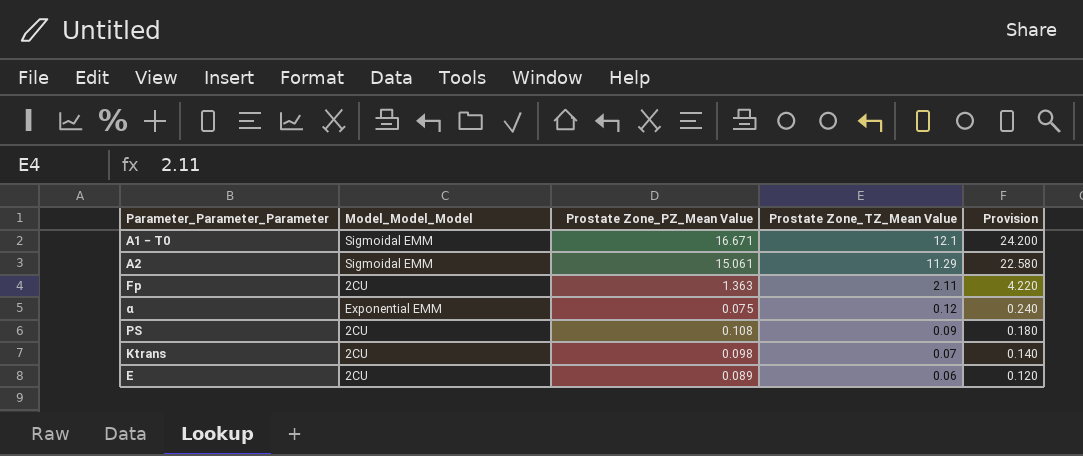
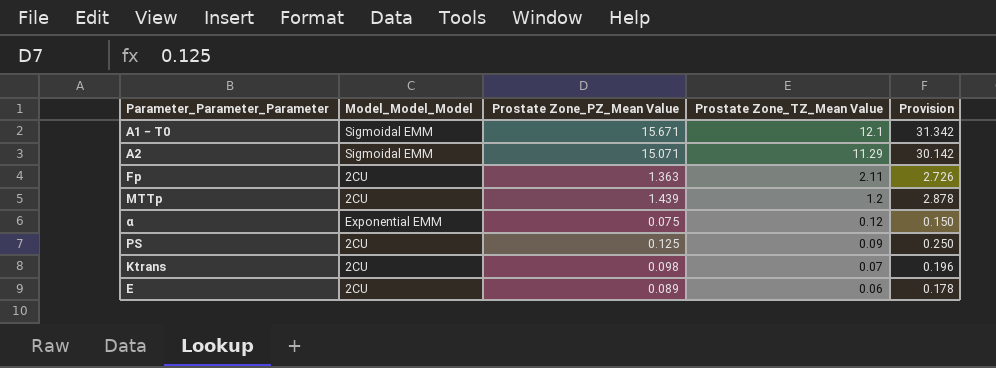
column Provision | formula: [Prostate Zone_TZ_Mean Value] * 2 -> [Prostate Zone_PZ_Mean Value] * 2
A1 − T0 | Prostate Zone_PZ_Mean Value: 16.671 -> 15.671
A2 | Prostate Zone_PZ_Mean Value: 15.061 -> 15.071
row MTTp: none -> 2CU | 1.439 | 1.2 | 2.878
PS | Prostate Zone_PZ_Mean Value: 0.108 -> 0.125

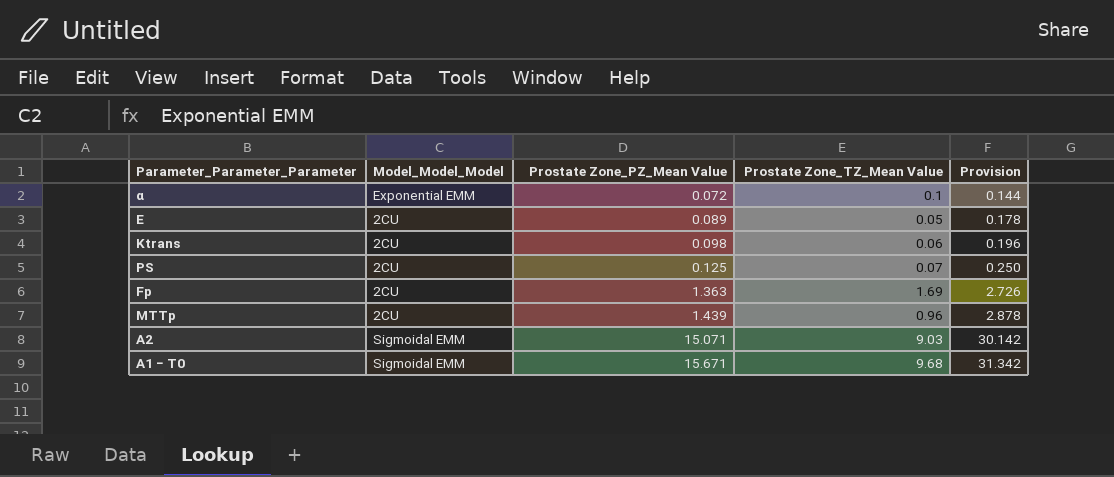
row order: Prostate Zone_TZ_Mean Value descending -> Prostate Zone_PZ_Mean Value ascending
α | Prostate Zone_PZ_Mean Value: 0.075 -> 0.072
α | Prostate Zone_TZ_Mean Value: 0.12 -> 0.1
α | Provision: 0.150 -> 0.144
E | Prostate Zone_TZ_Mean Value: 0.06 -> 0.05
Ktrans | Prostate Zone_TZ_Mean Value: 0.07 -> 0.06
PS | Prostate Zone_TZ_Mean Value: 0.09 -> 0.07
Fp | Prostate Zone_TZ_Mean Value: 2.11 -> 1.69
MTTp | Prostate Zone_TZ_Mean Value: 1.2 -> 0.96
A2 | Prostate Zone_TZ_Mean Value: 11.29 -> 9.03
A1 − T0 | Prostate Zone_TZ_Mean Value: 12.1 -> 9.68

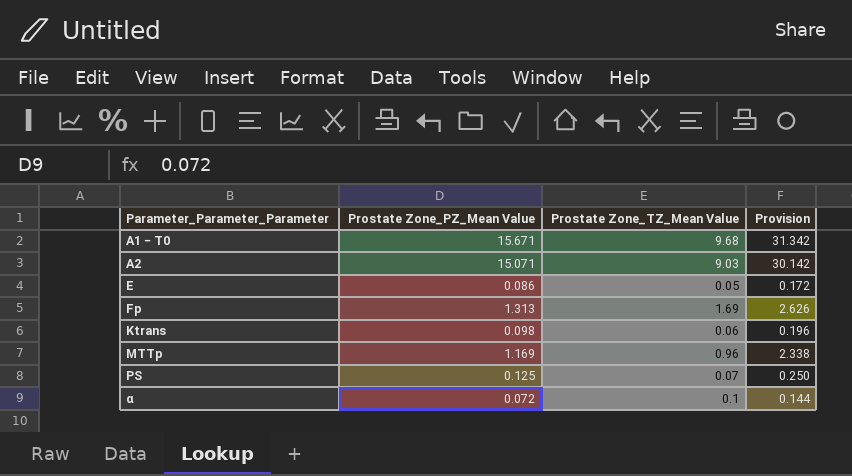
row order: Prostate Zone_PZ_Mean Value ascending -> Parameter_Parameter_Parameter ascending
column Model_Model_Model | position: 2 -> none
E | Prostate Zone_PZ_Mean Value: 0.089 -> 0.086
E | Provision: 0.178 -> 0.172
Fp | Prostate Zone_PZ_Mean Value: 1.363 -> 1.313
Fp | Provision: 2.726 -> 2.626
MTTp | Prostate Zone_PZ_Mean Value: 1.439 -> 1.169
MTTp | Provision: 2.878 -> 2.338

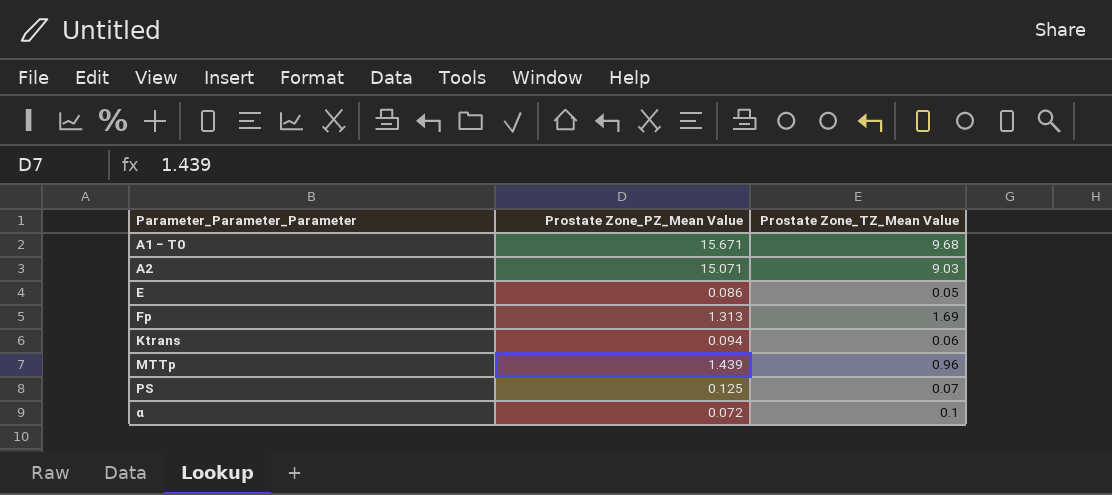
column Provision | formula: [Prostate Zone_PZ_Mean Value] * 2 -> none
Ktrans | Prostate Zone_PZ_Mean Value: 0.098 -> 0.094
MTTp | Prostate Zone_PZ_Mean Value: 1.169 -> 1.439

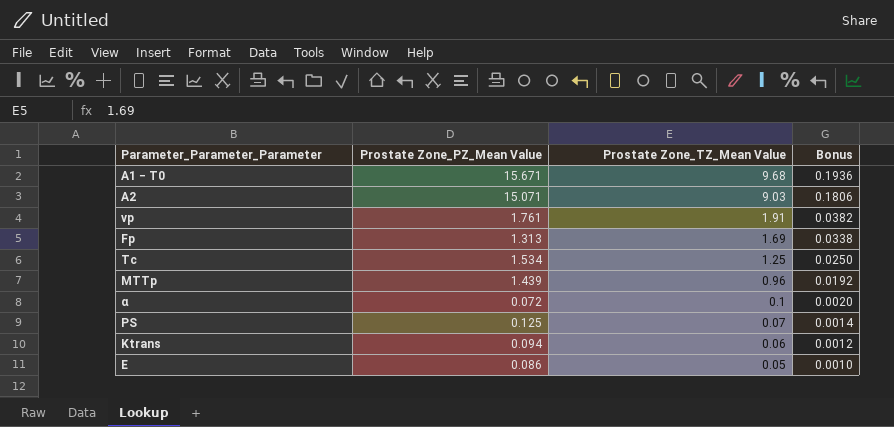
row order: Parameter_Parameter_Parameter ascending -> Prostate Zone_TZ_Mean Value descending
column Bonus | formula: none -> [Prostate Zone_TZ_Mean Value] * 0.02
row vp: none -> 1.761 | 1.91 | 0.0382
row Tc: none -> 1.534 | 1.25 | 0.0250

